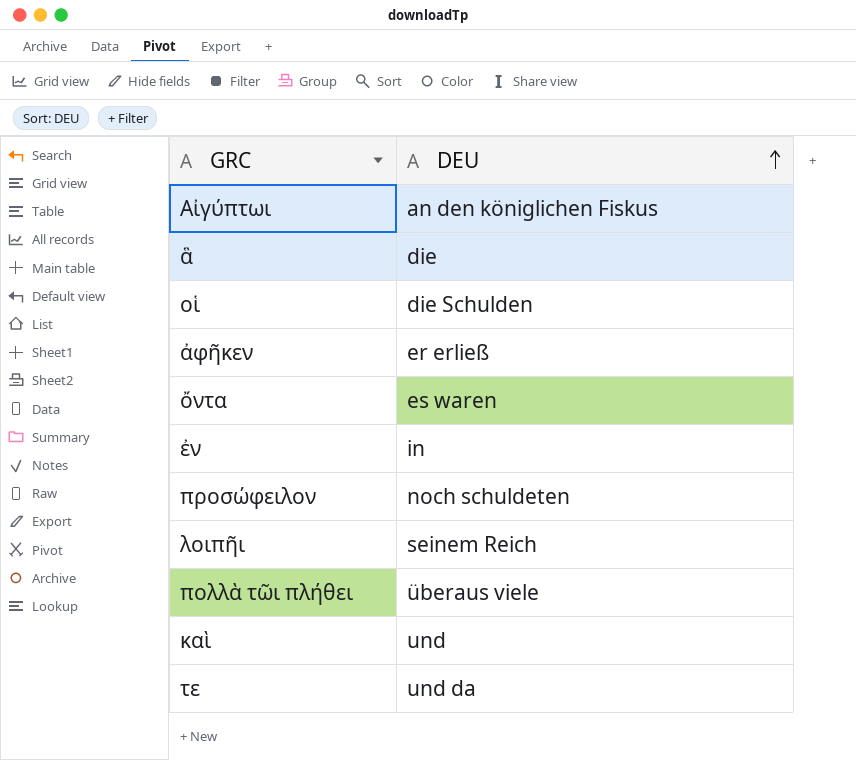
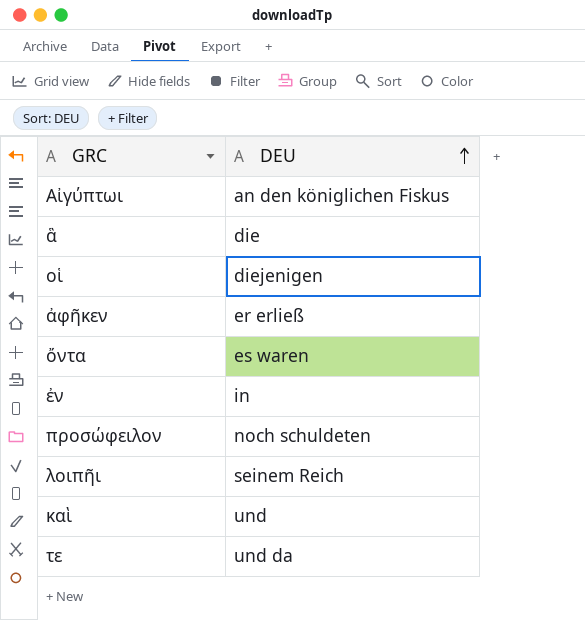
row πολλὰ τῶι πλήθει: überaus viele -> none
οἱ | DEU: die Schulden -> diejenigen

